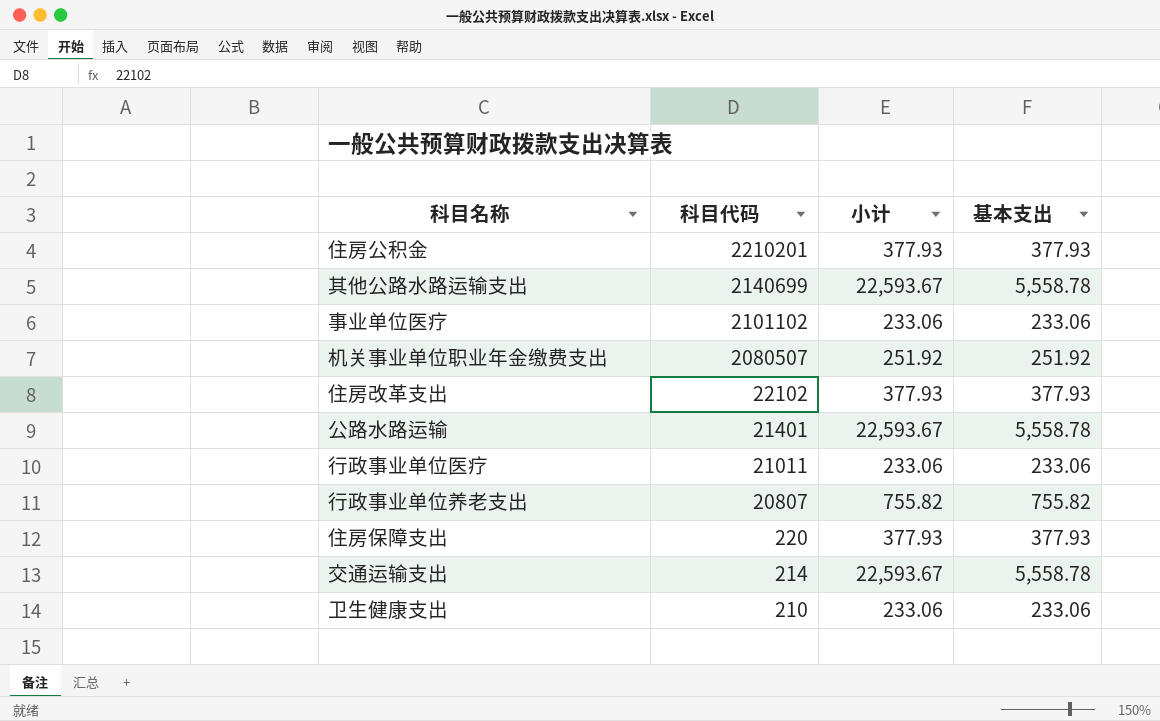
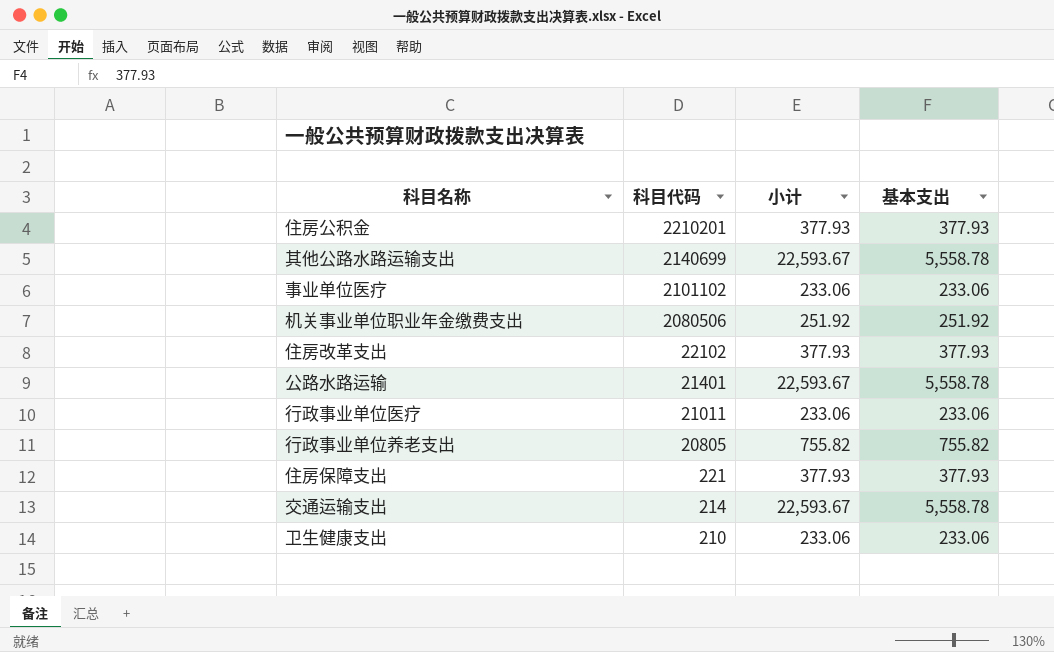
机关事业单位职业年金缴费支出 | 科目代码: 2080507 -> 2080506
行政事业单位养老支出 | 科目代码: 20807 -> 20805
住房保障支出 | 科目代码: 220 -> 221

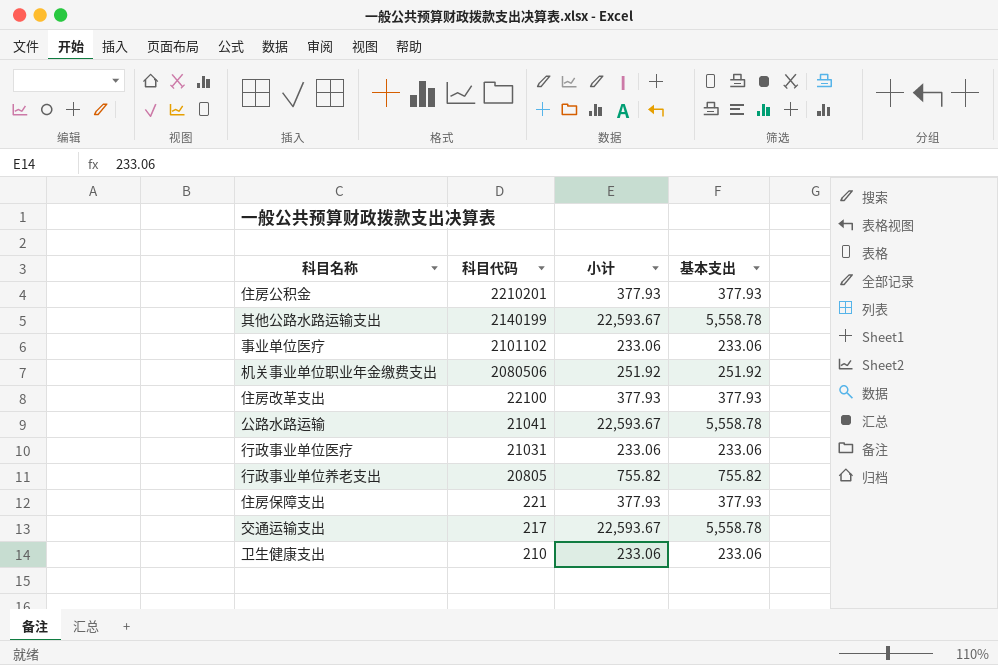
其他公路水路运输支出 | 科目代码: 2140699 -> 2140199
住房改革支出 | 科目代码: 22102 -> 22100
公路水路运输 | 科目代码: 21401 -> 21041
行政事业单位医疗 | 科目代码: 21011 -> 21031
交通运输支出 | 科目代码: 214 -> 217

